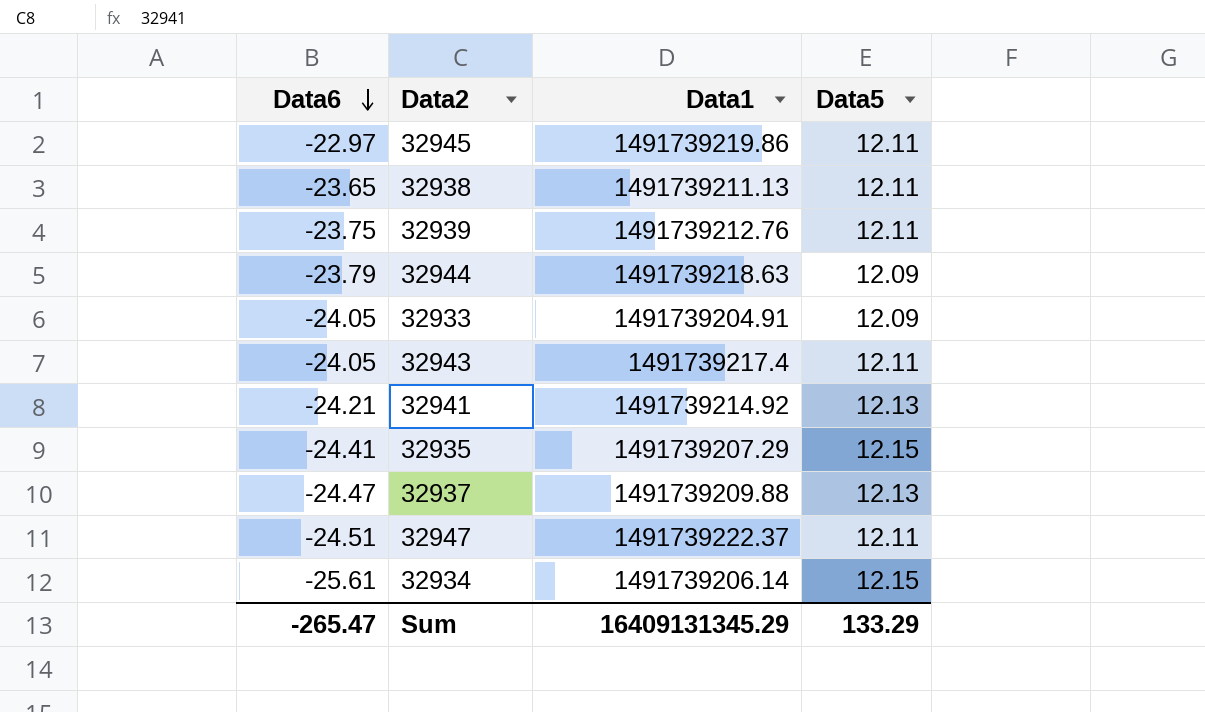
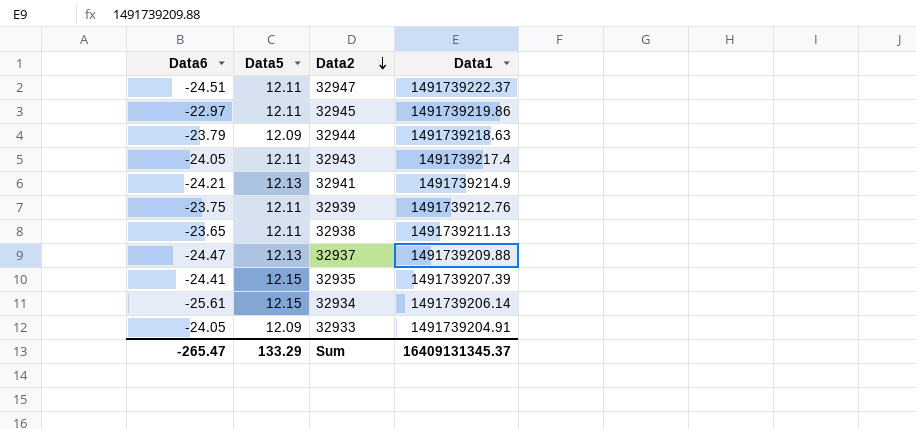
row order: Data6 descending -> Data2 descending
column Data5 | position: 4 -> 2
32941 | Data1: 1491739214.92 -> 1491739214.9
32935 | Data1: 1491739207.29 -> 1491739207.39
Sum | Data1: 16409131345.29 -> 16409131345.37

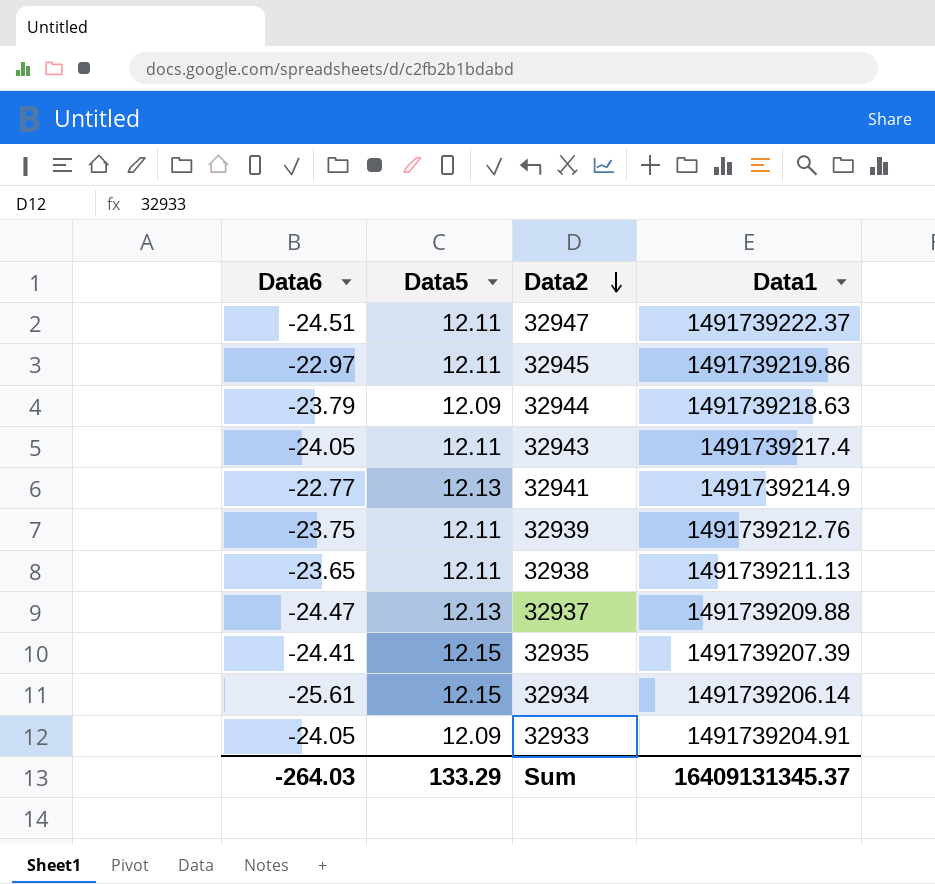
32941 | Data6: -24.21 -> -22.77
Sum | Data6: -265.47 -> -264.03

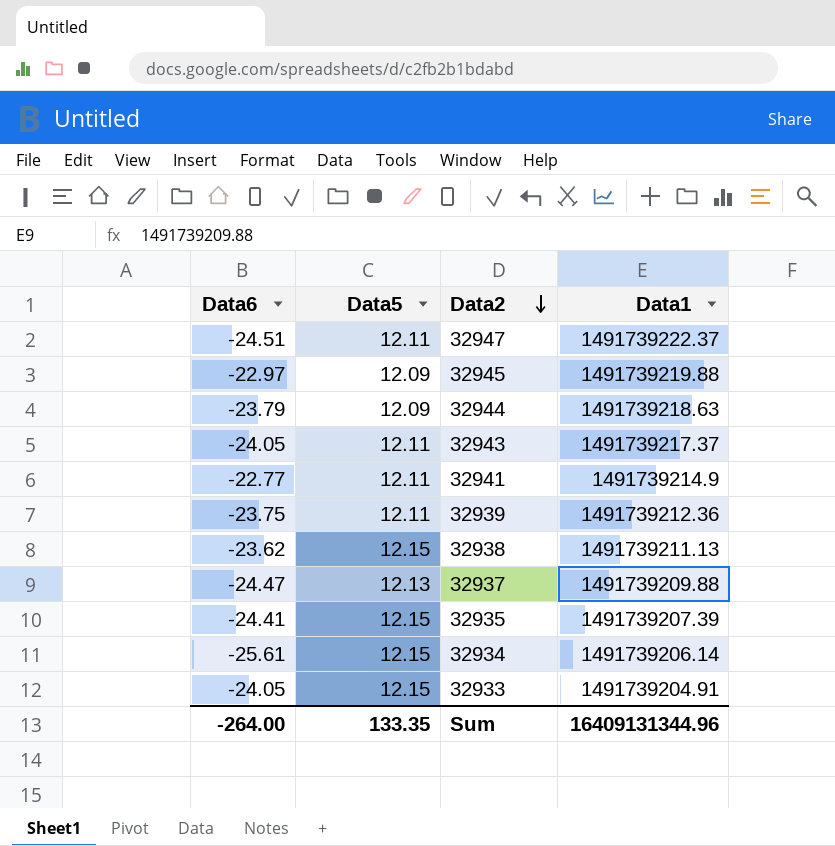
32945 | Data5: 12.11 -> 12.09
32945 | Data1: 1491739219.86 -> 1491739219.88
32943 | Data1: 1491739217.4 -> 1491739217.37
32941 | Data5: 12.13 -> 12.11
32939 | Data1: 1491739212.76 -> 1491739212.36
32938 | Data6: -23.65 -> -23.62
32938 | Data5: 12.11 -> 12.15
32933 | Data5: 12.09 -> 12.15
Sum | Data6: -264.03 -> -264.00
Sum | Data5: 133.29 -> 133.35
Sum | Data1: 16409131345.37 -> 16409131344.96

